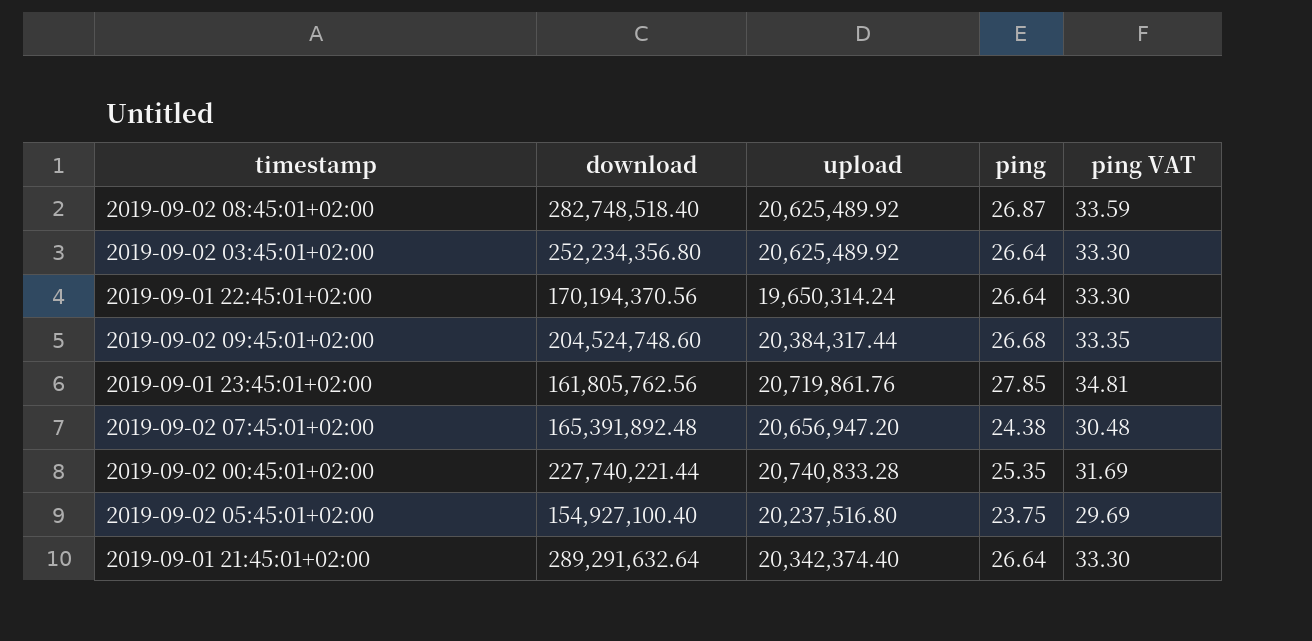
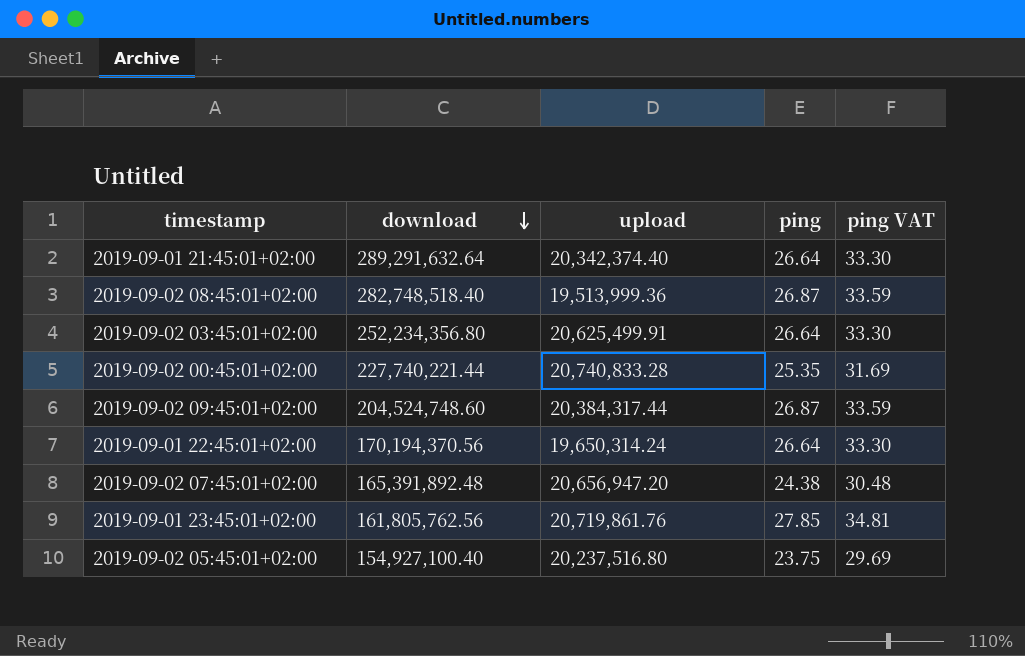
row order: none -> download descending
2019-09-02 08:45:01+02:00 | upload: 20,625,489.92 -> 19,513,999.36
2019-09-02 03:45:01+02:00 | upload: 20,625,489.92 -> 20,625,499.91
2019-09-02 09:45:01+02:00 | ping: 26.68 -> 26.87
2019-09-02 09:45:01+02:00 | ping VAT: 33.35 -> 33.59

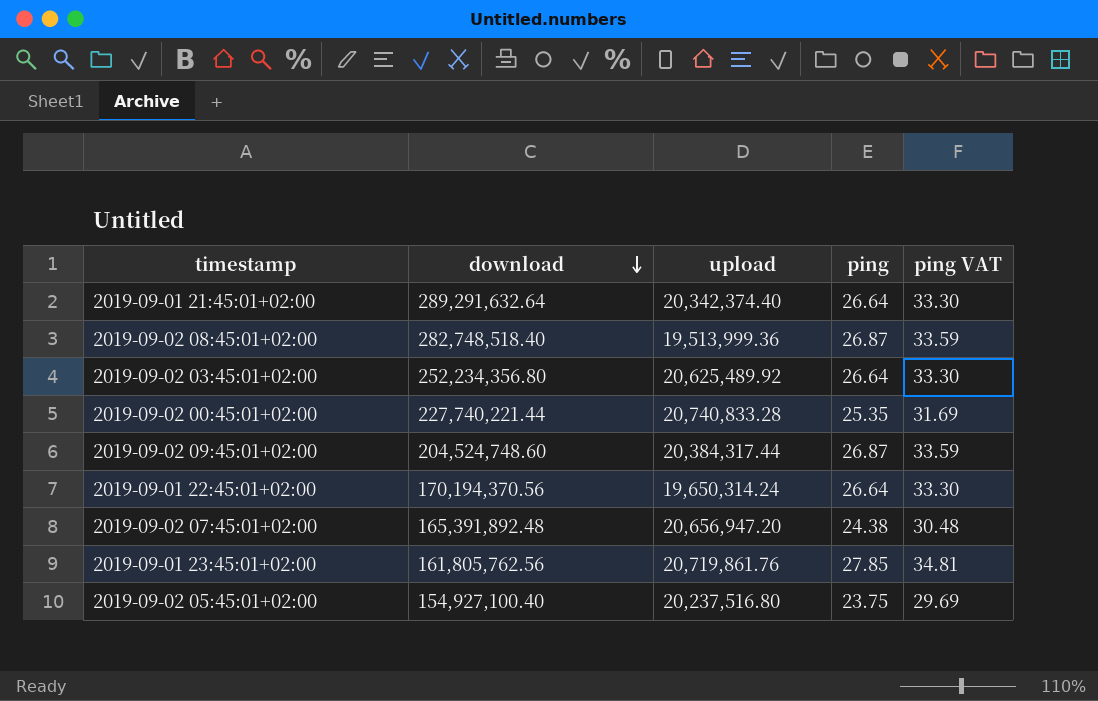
2019-09-02 03:45:01+02:00 | upload: 20,625,499.91 -> 20,625,489.92

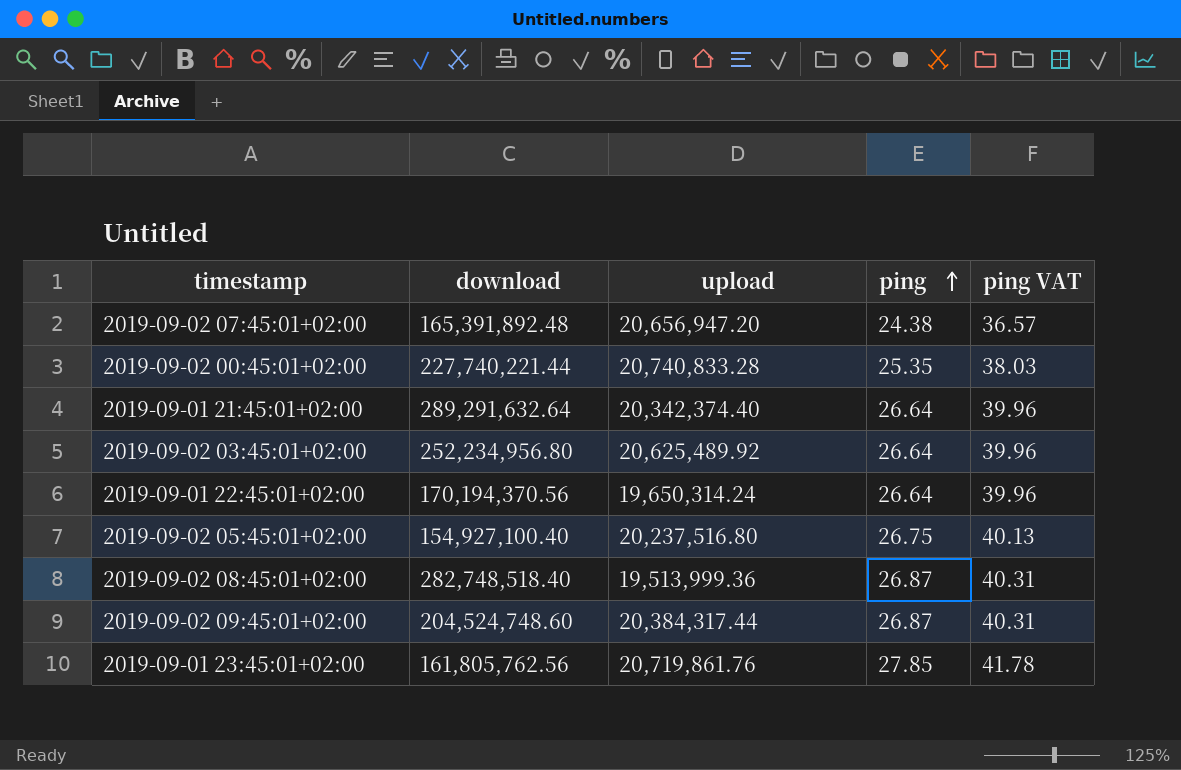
row order: download descending -> ping ascending
column ping VAT | formula: [ping] * 1.25 -> [ping] * 1.5
2019-09-02 03:45:01+02:00 | download: 252,234,356.80 -> 252,234,956.80
2019-09-02 05:45:01+02:00 | ping: 23.75 -> 26.75

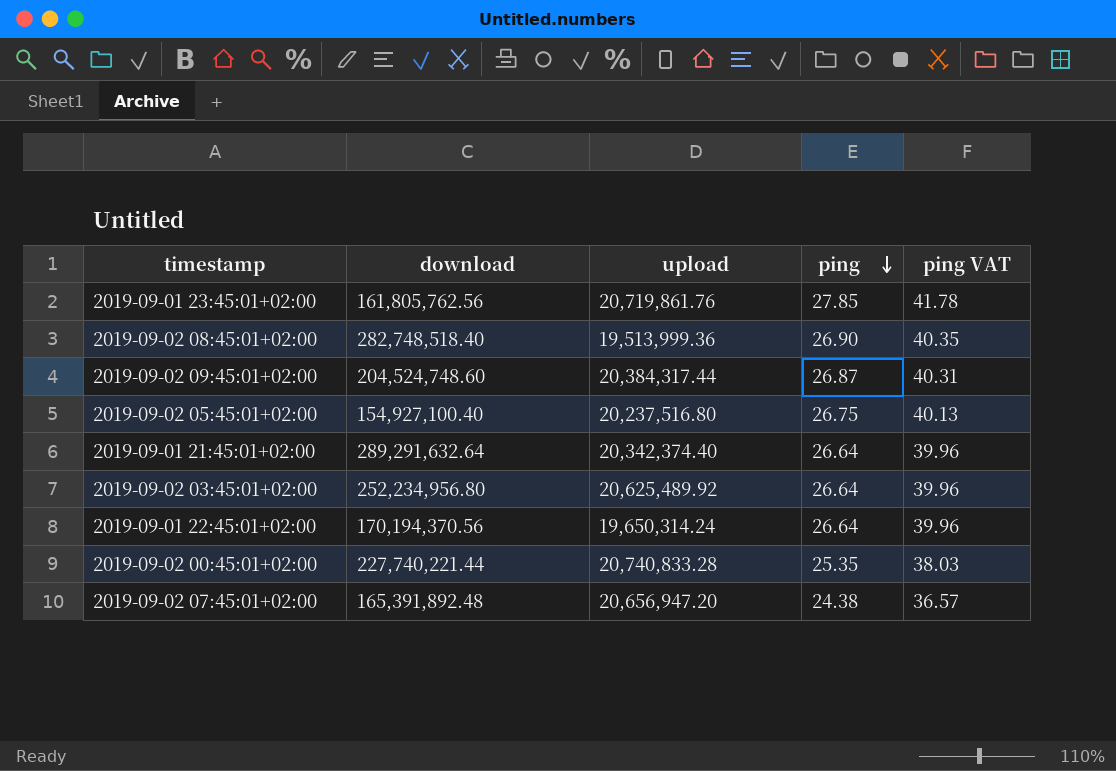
row order: ping ascending -> ping descending
2019-09-02 08:45:01+02:00 | ping: 26.87 -> 26.90
2019-09-02 08:45:01+02:00 | ping VAT: 40.31 -> 40.35

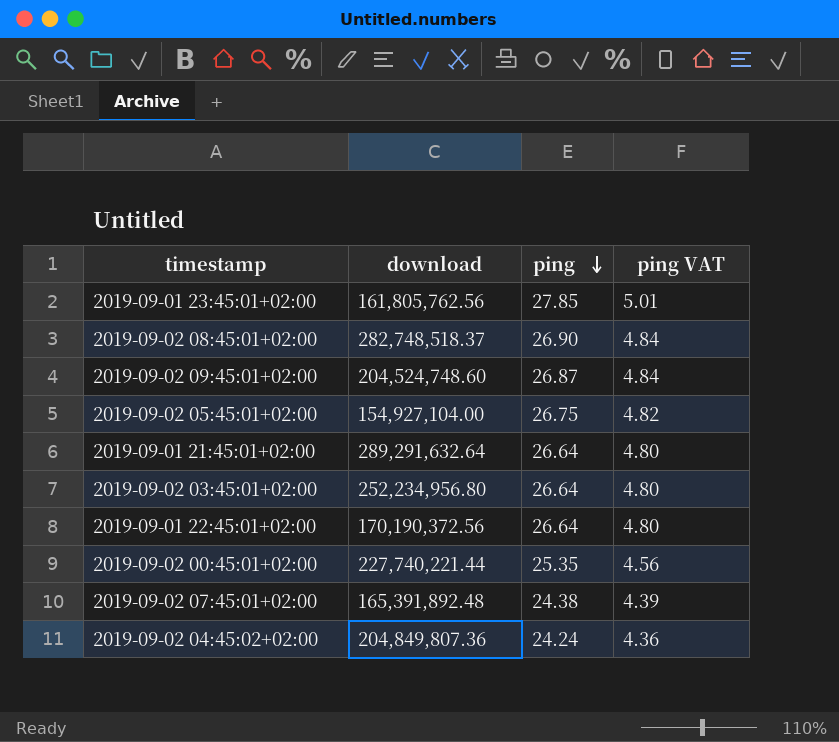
column upload | position: 3 -> none
column ping VAT | formula: [ping] * 1.5 -> [ping] * 0.18
2019-09-02 08:45:01+02:00 | download: 282,748,518.40 -> 282,748,518.37
2019-09-02 05:45:01+02:00 | download: 154,927,100.40 -> 154,927,104.00
2019-09-01 22:45:01+02:00 | download: 170,194,370.56 -> 170,190,372.56
row 2019-09-02 04:45:02+02:00: none -> 204,849,807.36 | 24.24 | 4.36

